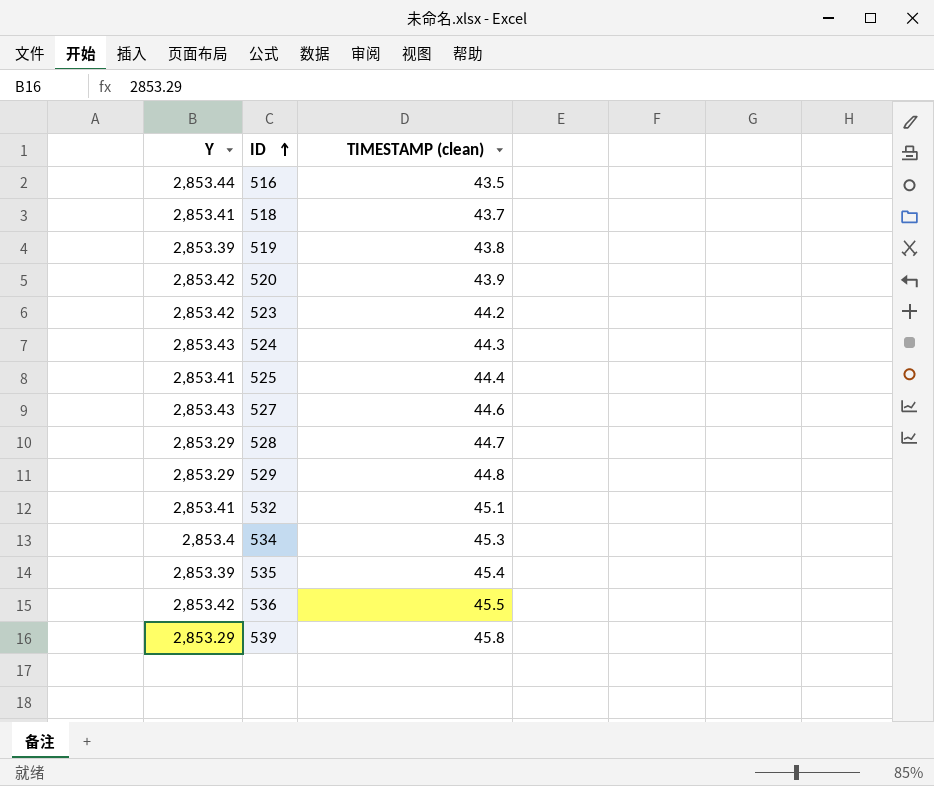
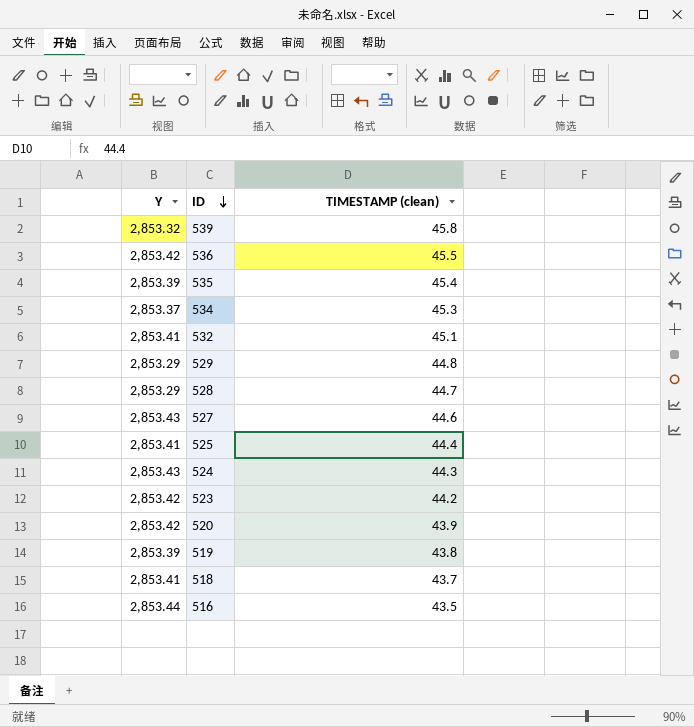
row order: ID ascending -> ID descending
539 | Y: 2,853.29 -> 2,853.32
534 | Y: 2,853.4 -> 2,853.37

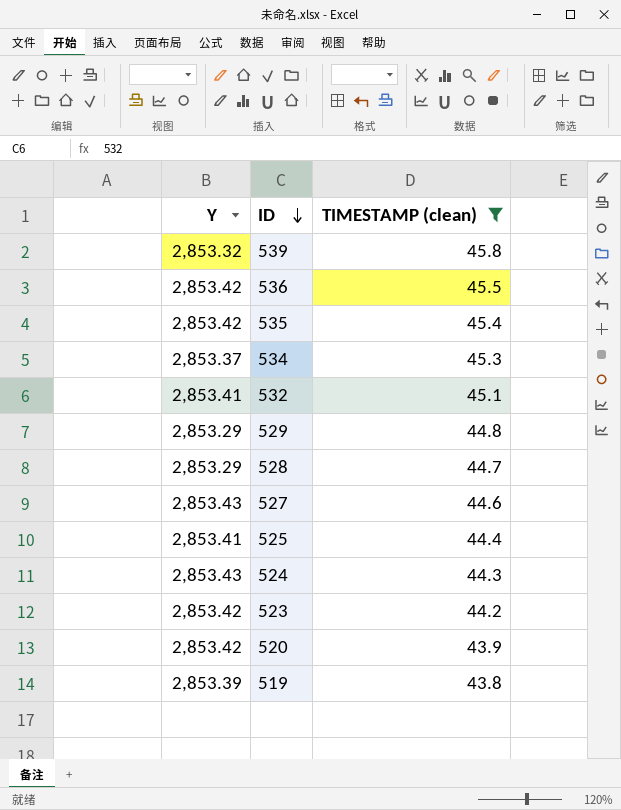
filter: none -> TIMESTAMP (clean) >= 43.8
535 | Y: 2,853.39 -> 2,853.42

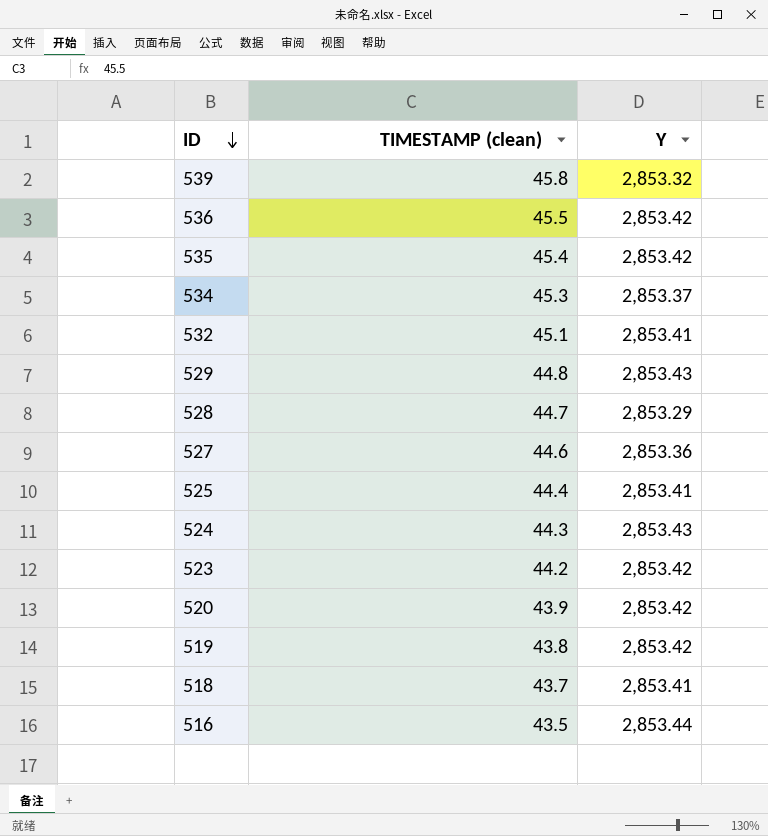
filter: TIMESTAMP (clean) >= 43.8 -> none
column Y | position: 1 -> 3
529 | Y: 2,853.29 -> 2,853.43
527 | Y: 2,853.43 -> 2,853.36
519 | Y: 2,853.39 -> 2,853.42

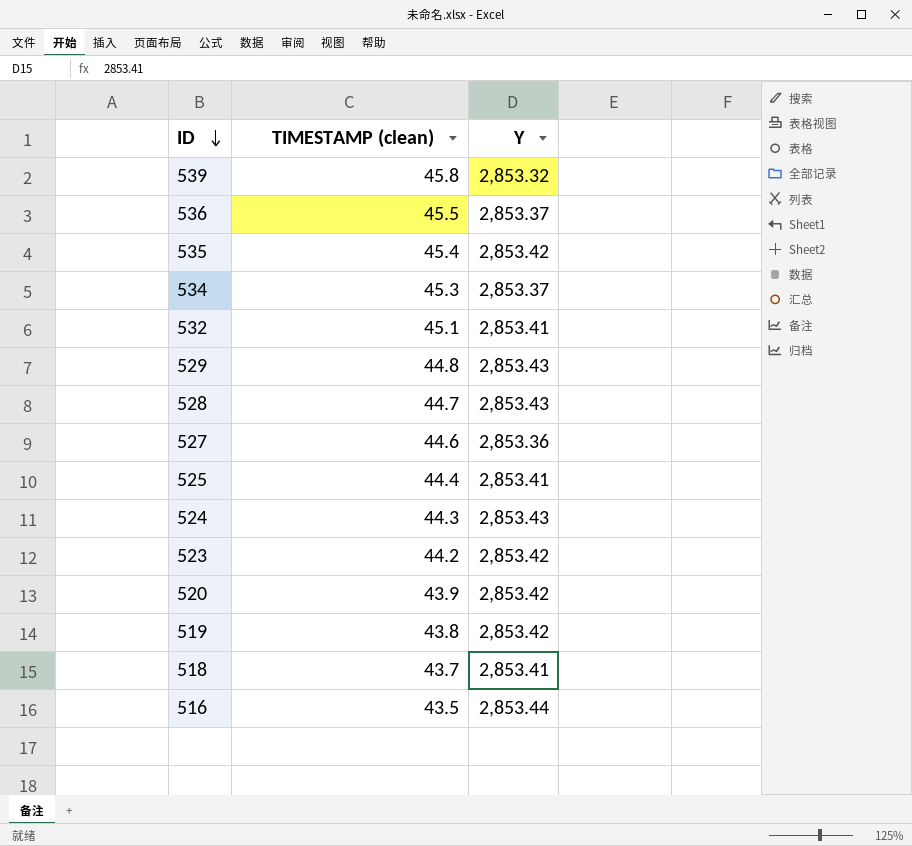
536 | Y: 2,853.42 -> 2,853.37
528 | Y: 2,853.29 -> 2,853.43

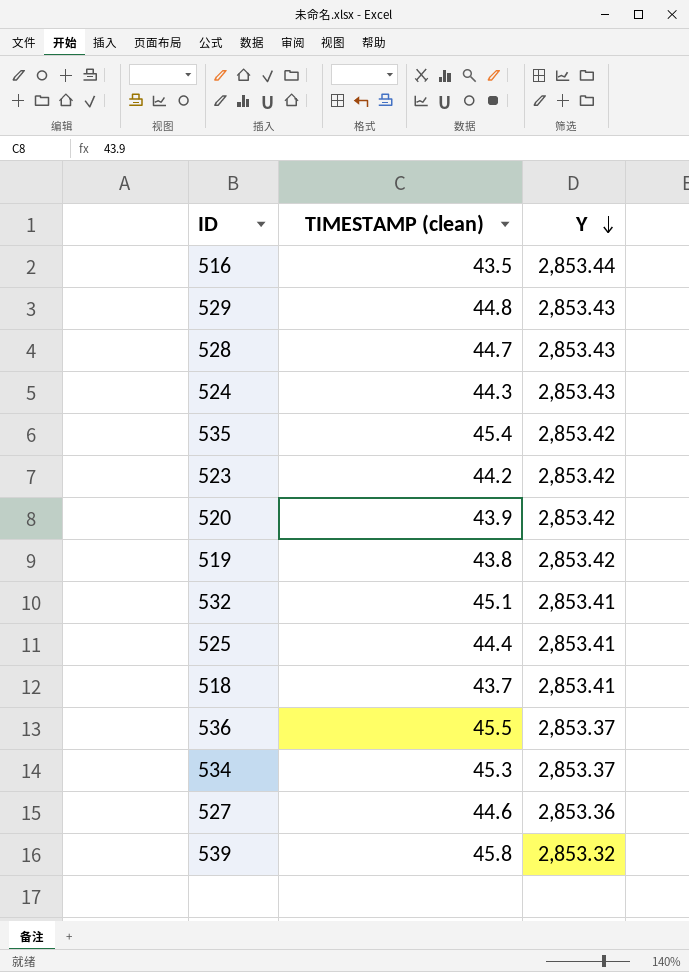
row order: ID descending -> Y descending

